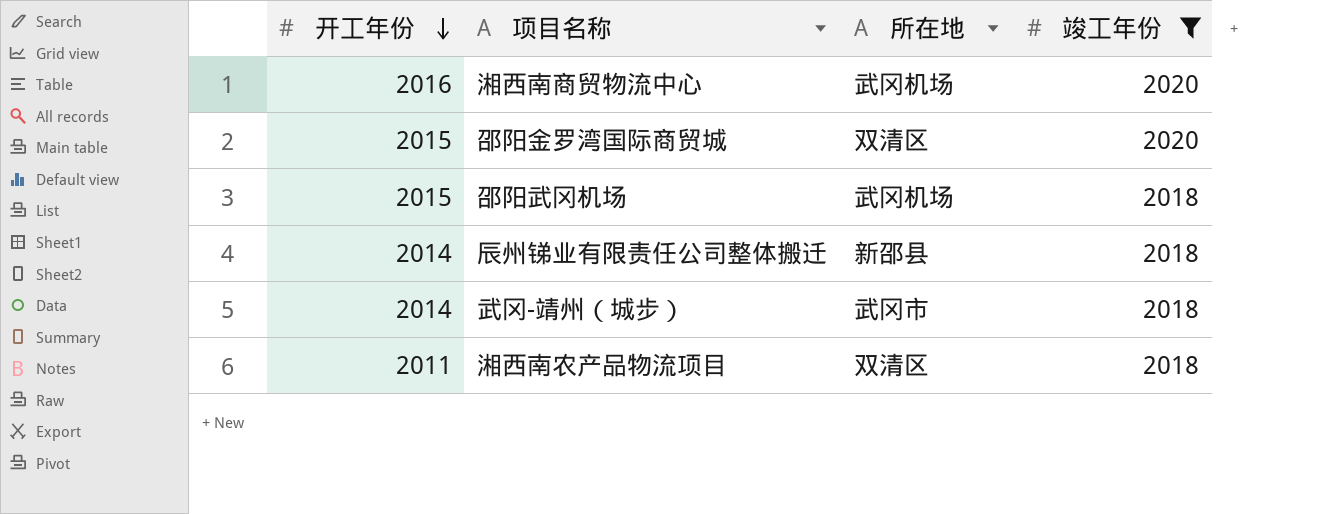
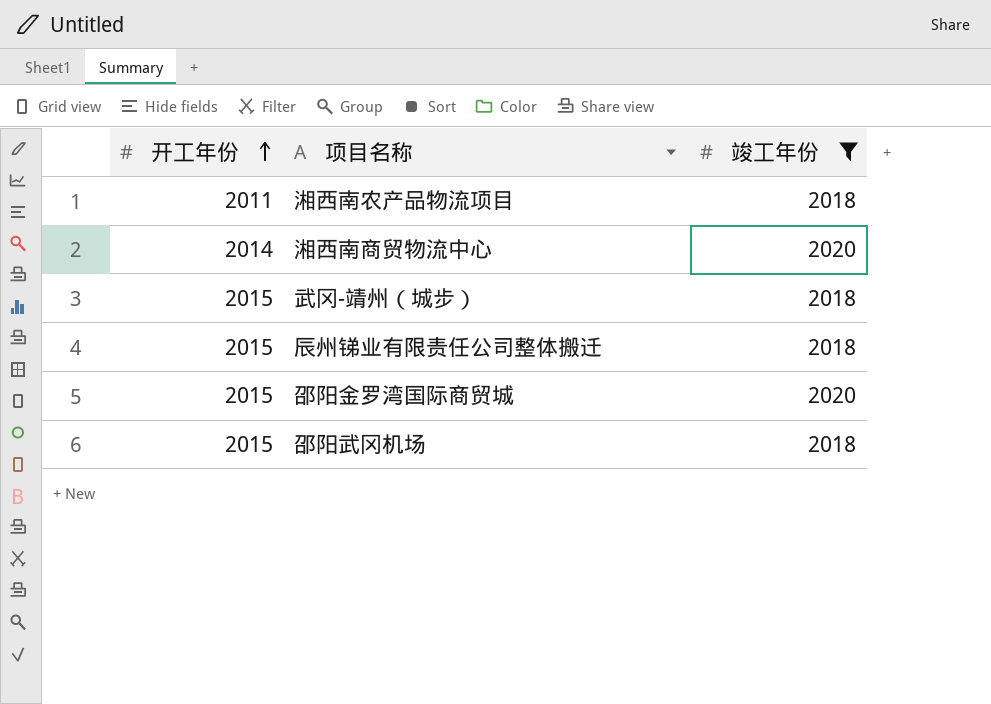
row order: 开工年份 descending -> 开工年份 ascending
column 所在地 | position: 3 -> none
湘西南商贸物流中心 | 开工年份: 2016 -> 2014
武冈-靖州（城步） | 开工年份: 2014 -> 2015
辰州锑业有限责任公司整体搬迁 | 开工年份: 2014 -> 2015

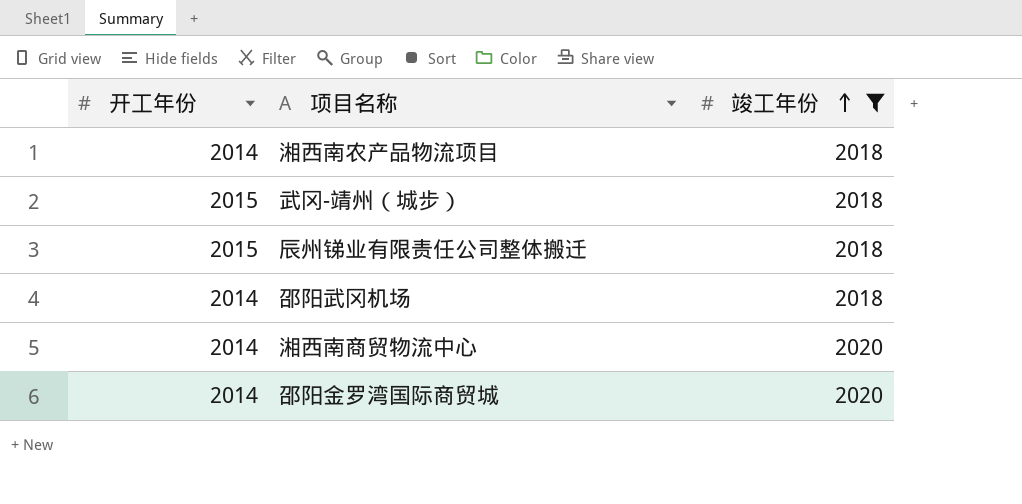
row order: 开工年份 ascending -> 竣工年份 ascending
湘西南农产品物流项目 | 开工年份: 2011 -> 2014
邵阳武冈机场 | 开工年份: 2015 -> 2014
邵阳金罗湾国际商贸城 | 开工年份: 2015 -> 2014

